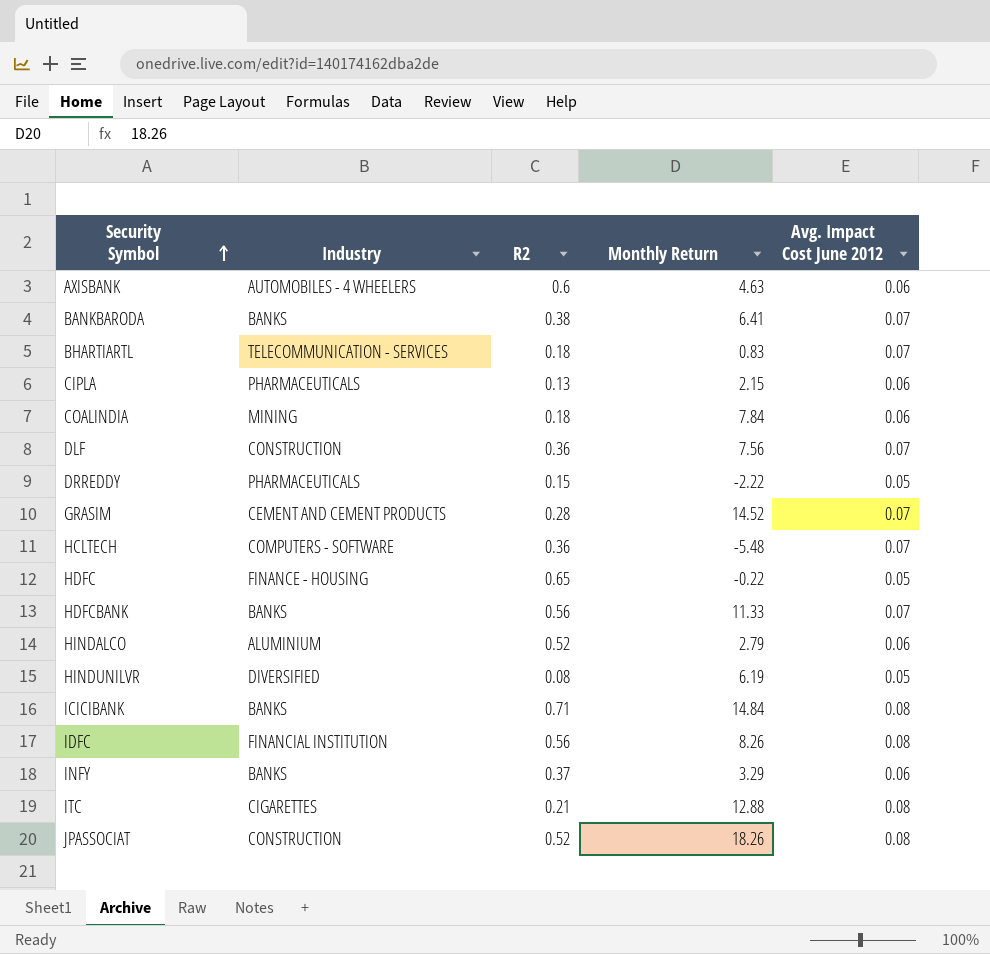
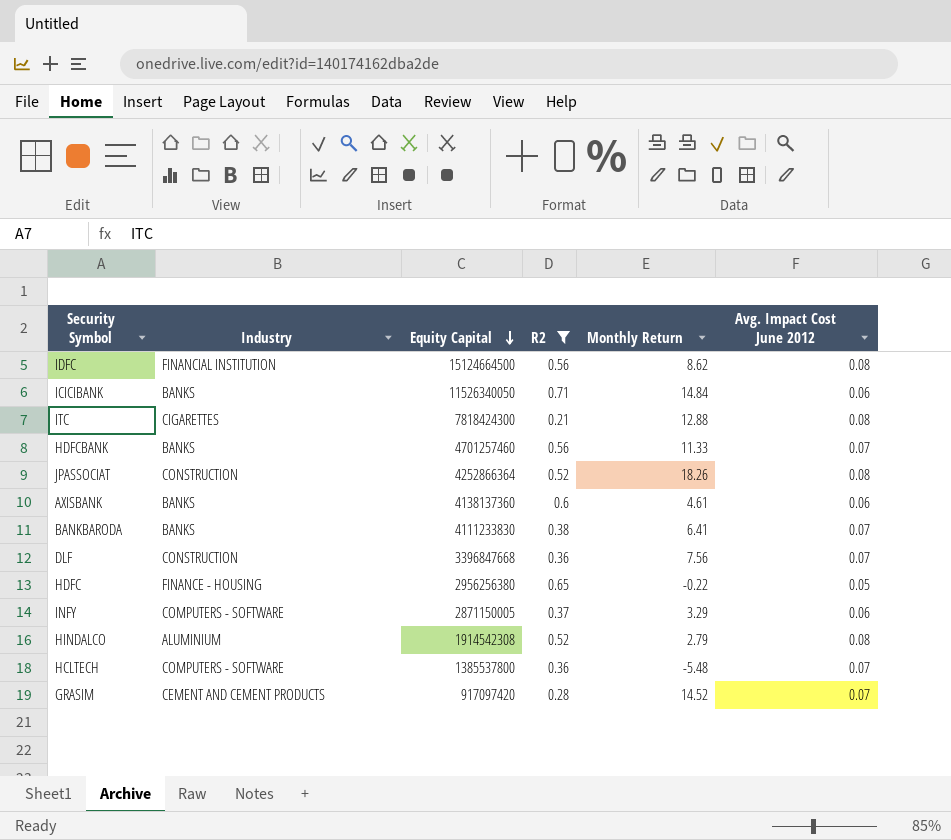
filter: none -> R2 >= 0.21
row order: Security Symbol ascending -> Equity Capital descending
column Equity Capital | position: none -> 3
IDFC | Monthly Return: 8.26 -> 8.62
ICICIBANK | Avg. Impact Cost June 2012: 0.08 -> 0.06
AXISBANK | Industry: AUTOMOBILES - 4 WHEELERS -> BANKS
AXISBANK | Monthly Return: 4.63 -> 4.61
INFY | Industry: BANKS -> COMPUTERS - SOFTWARE
HINDALCO | Avg. Impact Cost June 2012: 0.06 -> 0.08

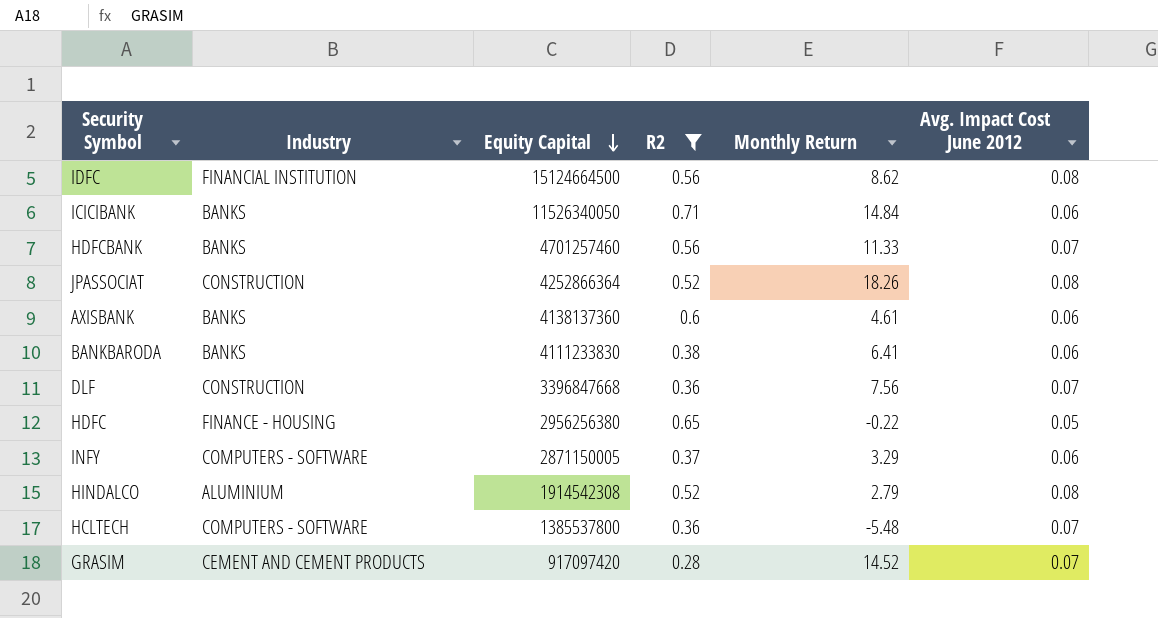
row ITC: CIGARETTES | 7818424300 | 0.21 | 12.88 | 0.08 -> none
BANKBARODA | Avg. Impact Cost June 2012: 0.07 -> 0.06

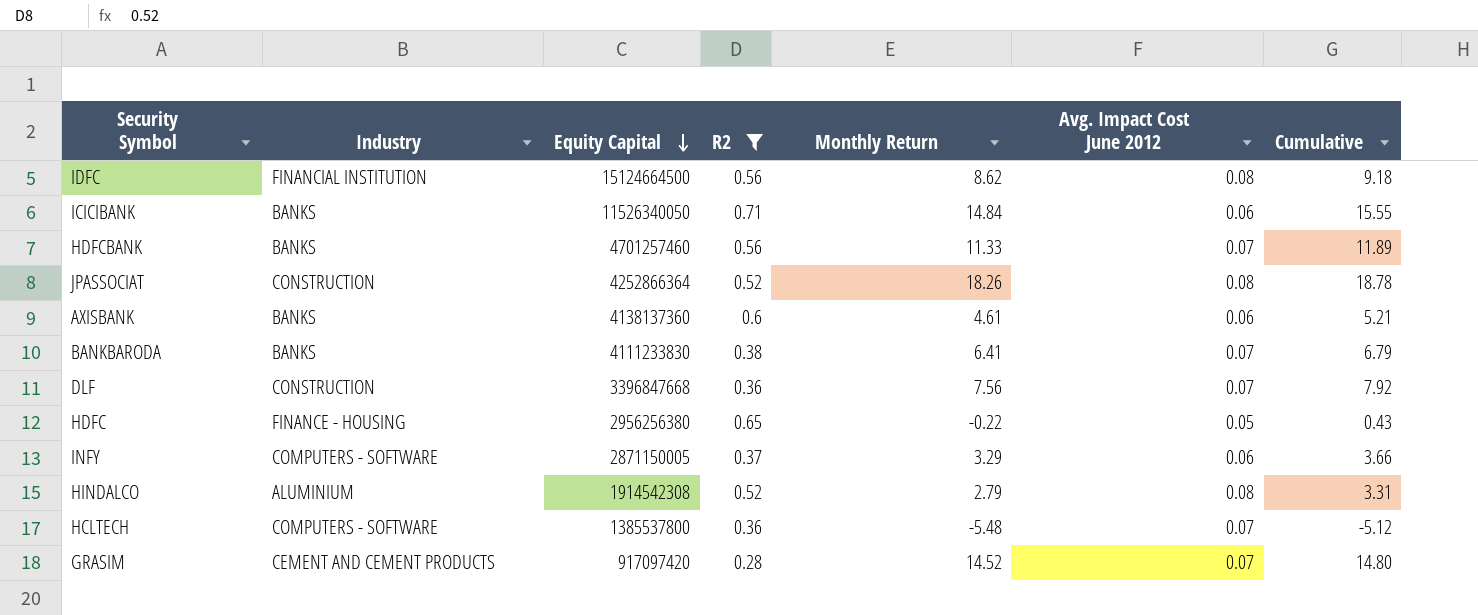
column Cumulative | formula: none -> [R2] + [Monthly Return]
BANKBARODA | Avg. Impact Cost June 2012: 0.06 -> 0.07

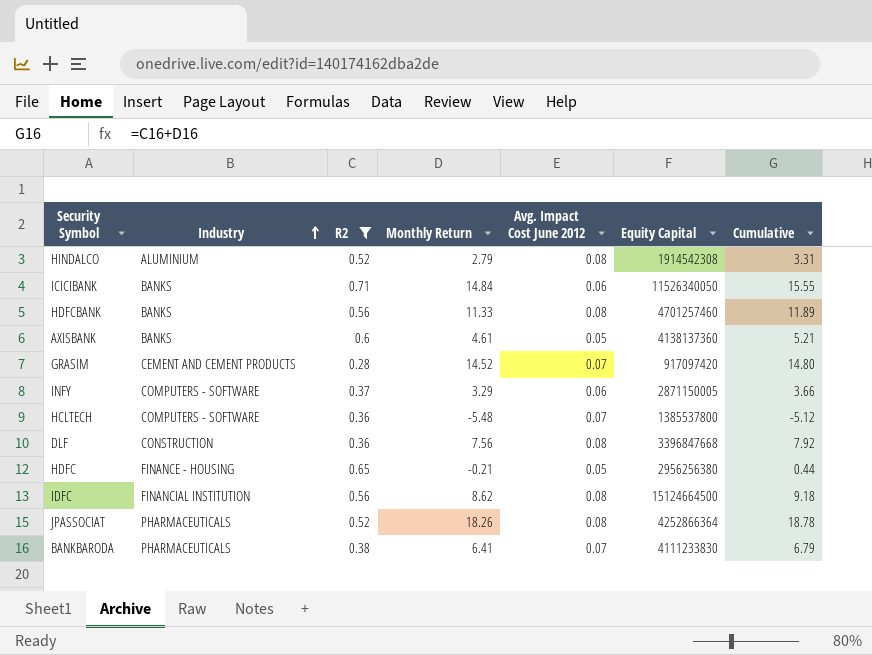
row order: Equity Capital descending -> Industry ascending
column Equity Capital | position: 3 -> 6
HDFCBANK | Avg. Impact Cost June 2012: 0.07 -> 0.08
AXISBANK | Avg. Impact Cost June 2012: 0.06 -> 0.05
DLF | Avg. Impact Cost June 2012: 0.07 -> 0.08
HDFC | Monthly Return: -0.22 -> -0.21
HDFC | Cumulative: 0.43 -> 0.44
JPASSOCIAT | Industry: CONSTRUCTION -> PHARMACEUTICALS
BANKBARODA | Industry: BANKS -> PHARMACEUTICALS

